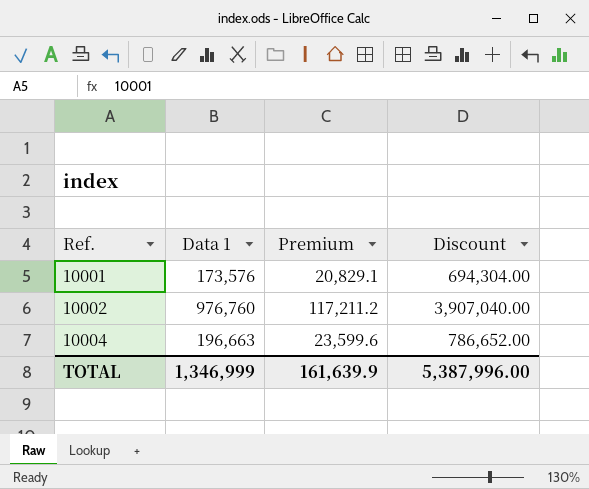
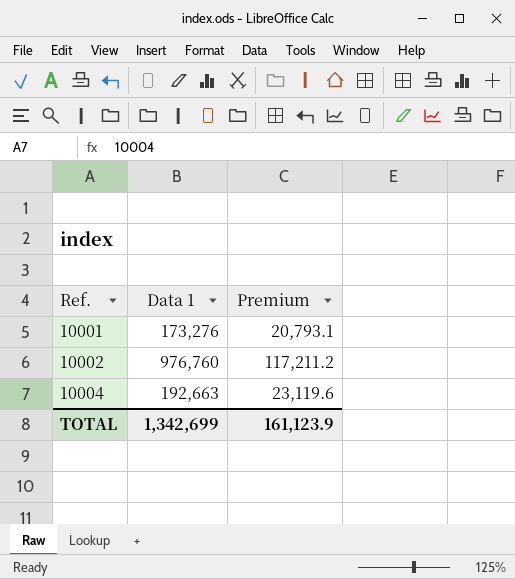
column Discount | formula: [Data 1] * 4 -> none
10001 | Data 1: 173,576 -> 173,276
10001 | Premium: 20,829.1 -> 20,793.1
10004 | Data 1: 196,663 -> 192,663
10004 | Premium: 23,599.6 -> 23,119.6
TOTAL | Data 1: 1,346,999 -> 1,342,699
TOTAL | Premium: 161,639.9 -> 161,123.9

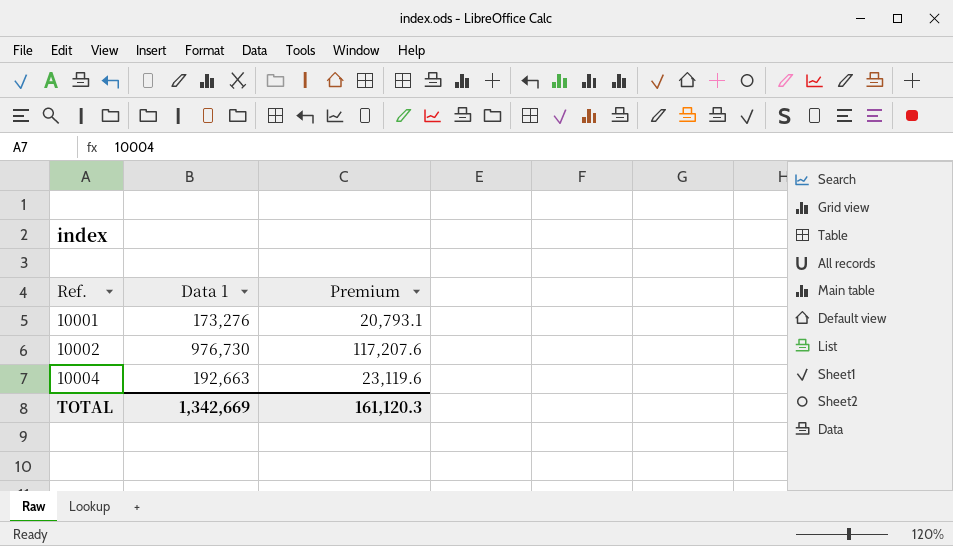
10002 | Data 1: 976,760 -> 976,730
10002 | Premium: 117,211.2 -> 117,207.6
TOTAL | Data 1: 1,342,699 -> 1,342,669
TOTAL | Premium: 161,123.9 -> 161,120.3

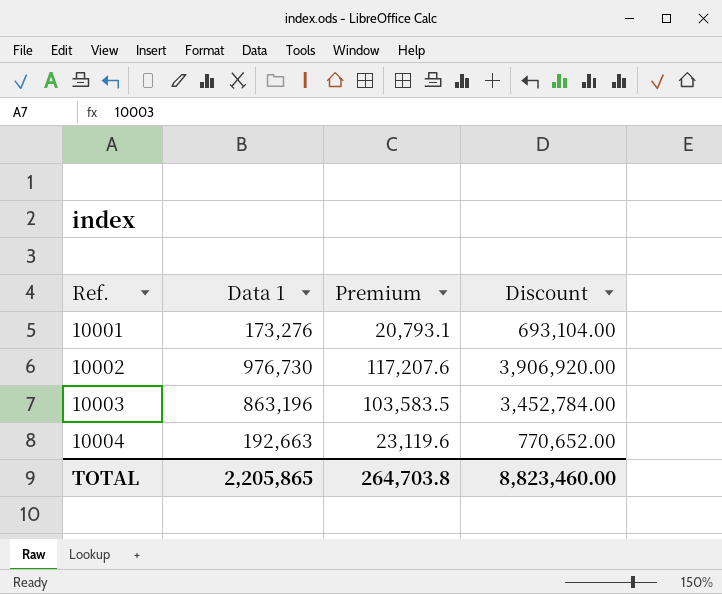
column Discount | formula: none -> [Data 1] * 4
row 10003: none -> 863,196 | 103,583.5 | 3,452,784.00
TOTAL | Data 1: 1,342,669 -> 2,205,865
TOTAL | Premium: 161,120.3 -> 264,703.8

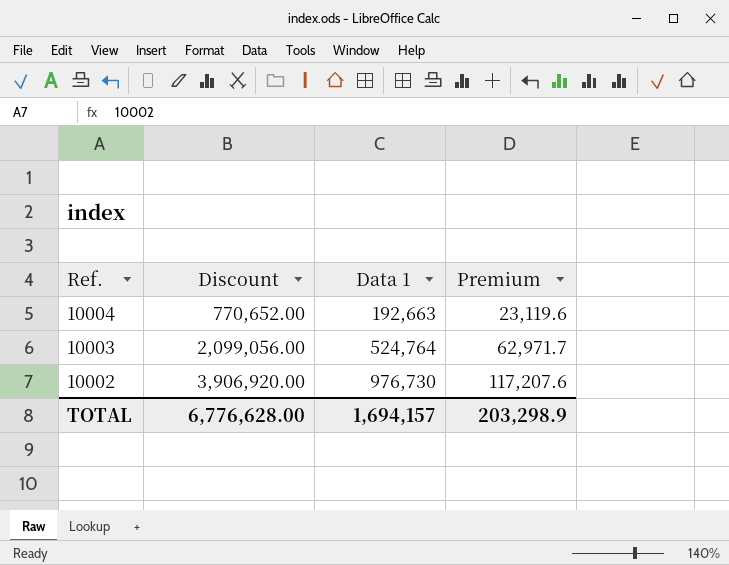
row order: Ref. ascending -> Ref. descending
column Discount | position: 4 -> 2
row 10001: 173,276 | 20,793.1 | 693,104.00 -> none
10003 | Discount: 3,452,784.00 -> 2,099,056.00
10003 | Data 1: 863,196 -> 524,764
10003 | Premium: 103,583.5 -> 62,971.7
TOTAL | Discount: 8,823,460.00 -> 6,776,628.00
TOTAL | Data 1: 2,205,865 -> 1,694,157
TOTAL | Premium: 264,703.8 -> 203,298.9

